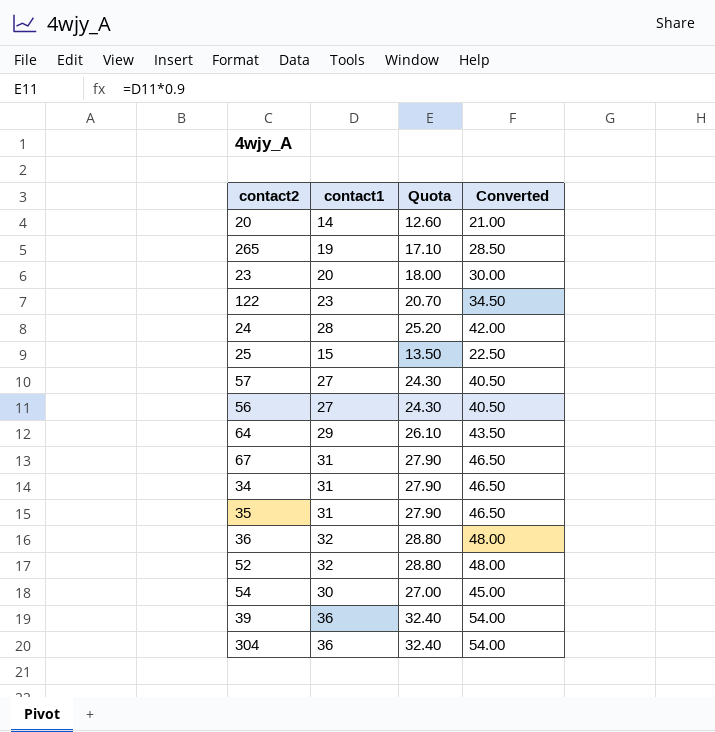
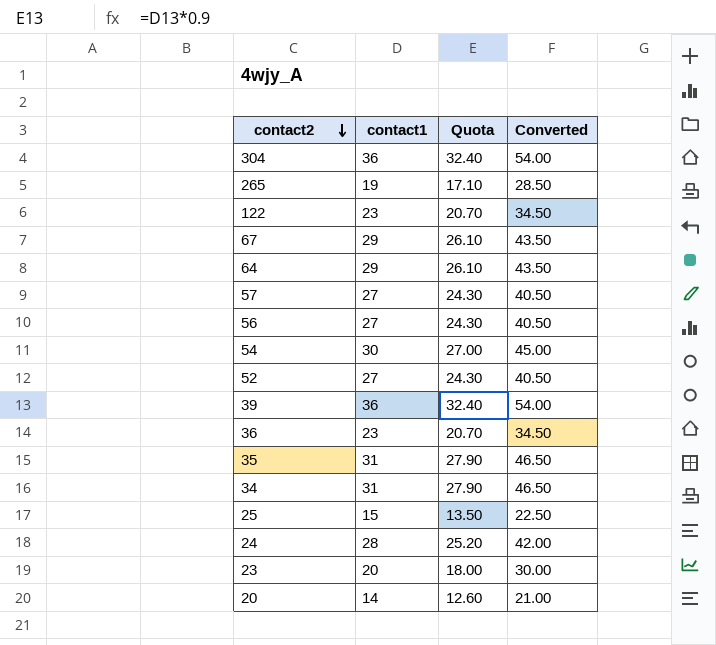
row order: none -> contact2 descending
67 | contact1: 31 -> 29
67 | Quota: 27.90 -> 26.10
67 | Converted: 46.50 -> 43.50
52 | contact1: 32 -> 27
52 | Quota: 28.80 -> 24.30
52 | Converted: 48.00 -> 40.50
36 | contact1: 32 -> 23
36 | Quota: 28.80 -> 20.70
36 | Converted: 48.00 -> 34.50

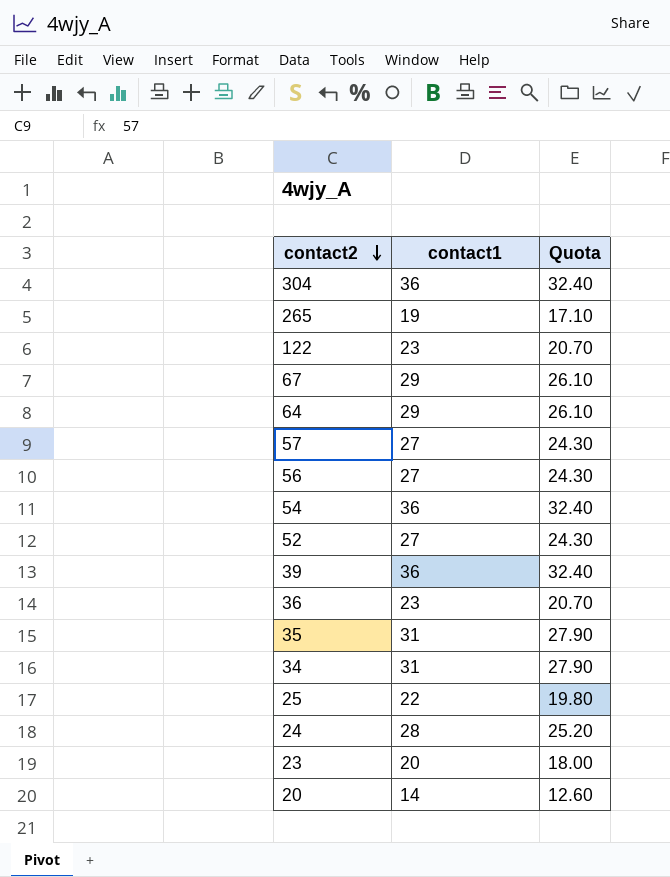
column Converted | formula: [contact1] * 1.5 -> none
54 | contact1: 30 -> 36
54 | Quota: 27.00 -> 32.40
25 | contact1: 15 -> 22
25 | Quota: 13.50 -> 19.80

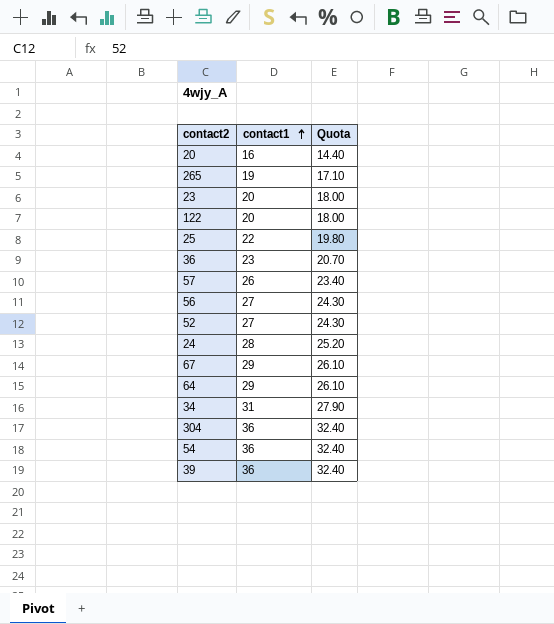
row order: contact2 descending -> contact1 ascending
row 35: 31 | 27.90 -> none
20 | contact1: 14 -> 16
20 | Quota: 12.60 -> 14.40
122 | contact1: 23 -> 20
122 | Quota: 20.70 -> 18.00
57 | contact1: 27 -> 26
57 | Quota: 24.30 -> 23.40

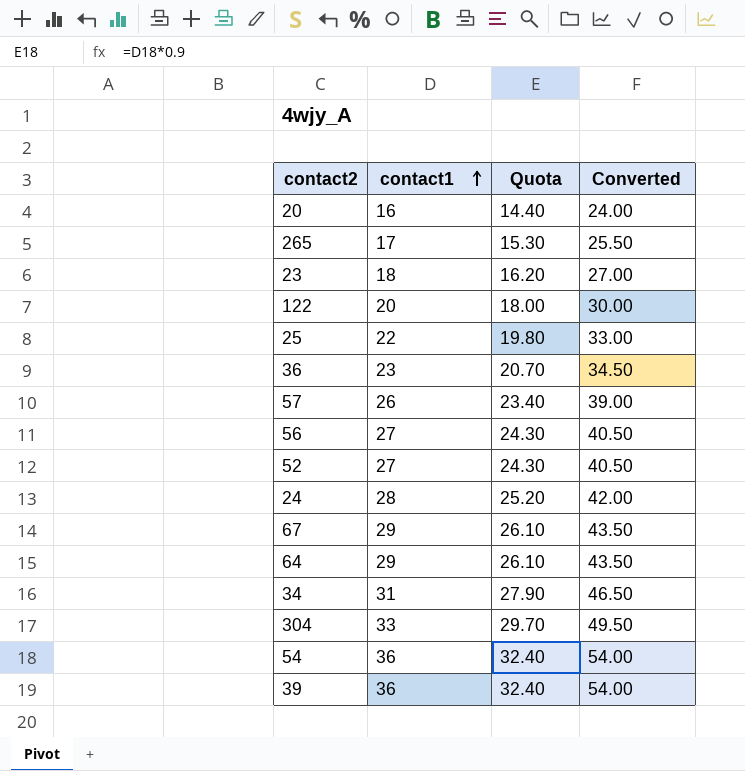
column Converted | formula: none -> [contact1] * 1.5
265 | contact1: 19 -> 17
265 | Quota: 17.10 -> 15.30
23 | contact1: 20 -> 18
23 | Quota: 18.00 -> 16.20
304 | contact1: 36 -> 33
304 | Quota: 32.40 -> 29.70

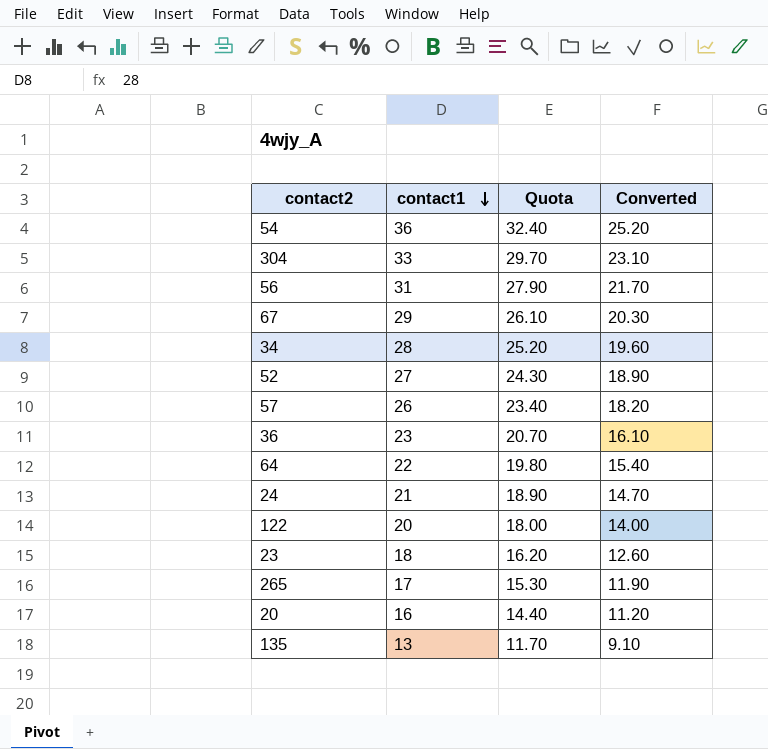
row order: contact1 ascending -> contact1 descending
column Converted | formula: [contact1] * 1.5 -> [contact1] * 0.7
row 25: 22 | 19.80 | 33.00 -> none
row 39: 36 | 32.40 | 54.00 -> none
56 | contact1: 27 -> 31
56 | Quota: 24.30 -> 27.90
34 | contact1: 31 -> 28
34 | Quota: 27.90 -> 25.20
64 | contact1: 29 -> 22
64 | Quota: 26.10 -> 19.80
24 | contact1: 28 -> 21
24 | Quota: 25.20 -> 18.90
row 135: none -> 13 | 11.70 | 9.10

